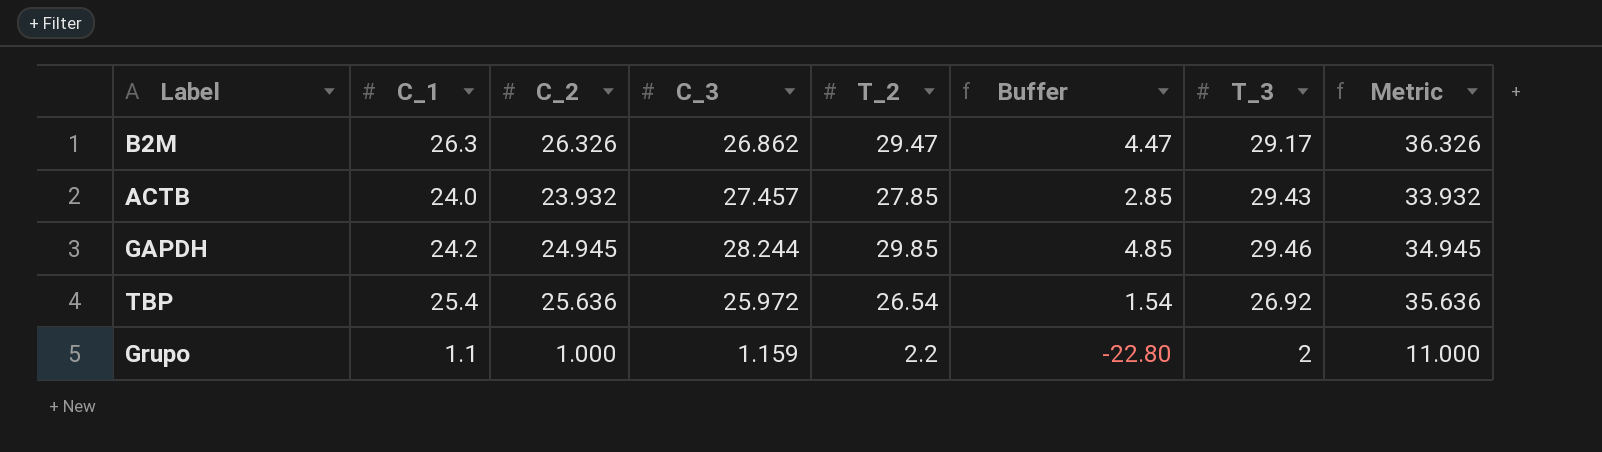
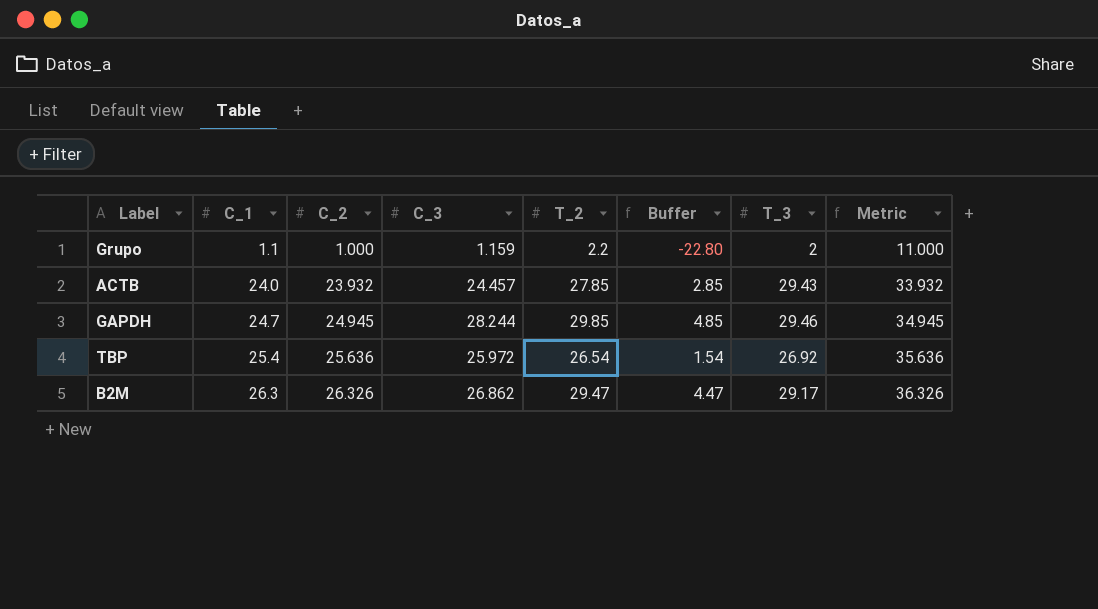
row order: none -> C_1 ascending
ACTB | C_3: 27.457 -> 24.457
GAPDH | C_1: 24.2 -> 24.7

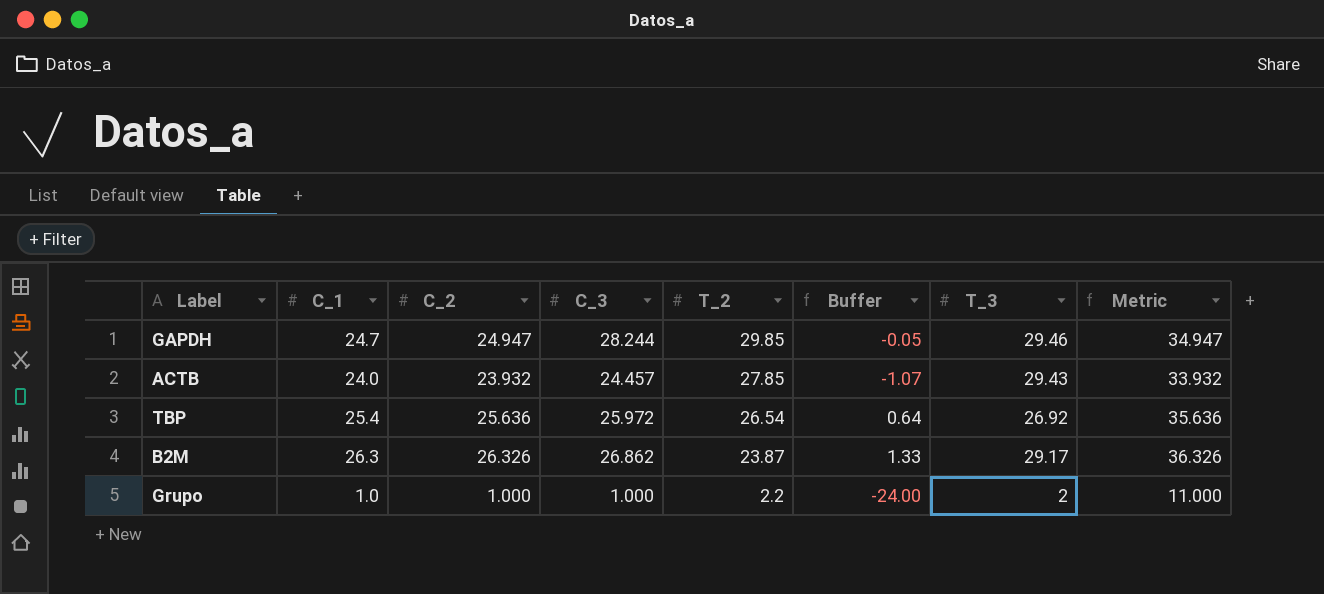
row order: C_1 ascending -> T_2 descending
column Buffer | formula: [T_2] - 25 -> [C_2] - 25
GAPDH | C_2: 24.945 -> 24.947
GAPDH | Metric: 34.945 -> 34.947
B2M | T_2: 29.47 -> 23.87
Grupo | C_1: 1.1 -> 1.0
Grupo | C_3: 1.159 -> 1.000

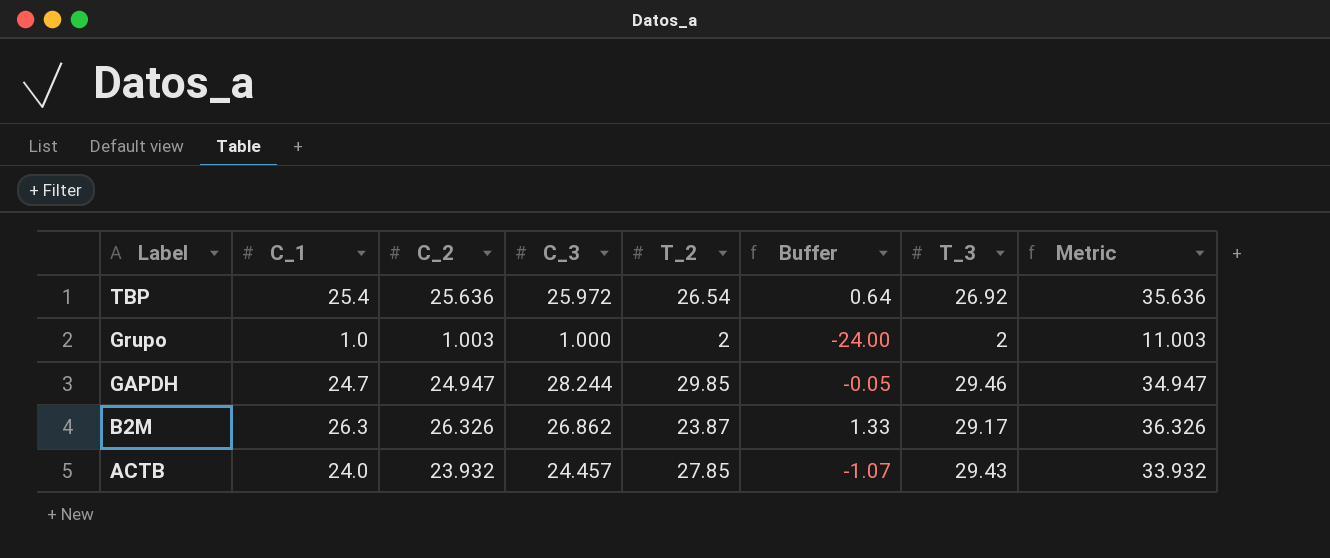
row order: T_2 descending -> Label descending
Grupo | C_2: 1.000 -> 1.003
Grupo | T_2: 2.2 -> 2
Grupo | Metric: 11.000 -> 11.003

